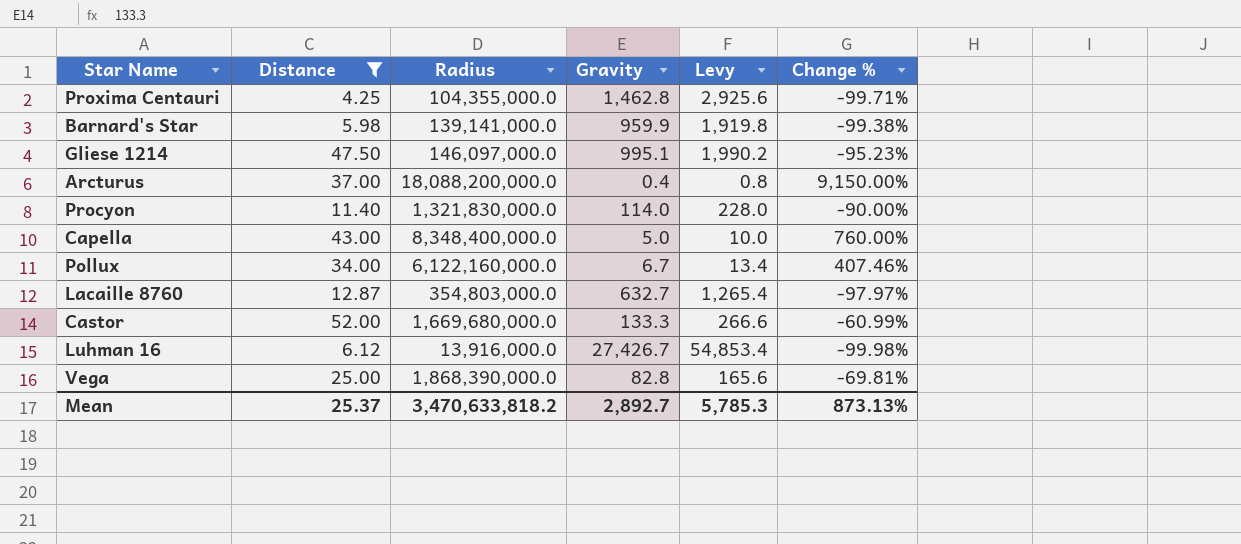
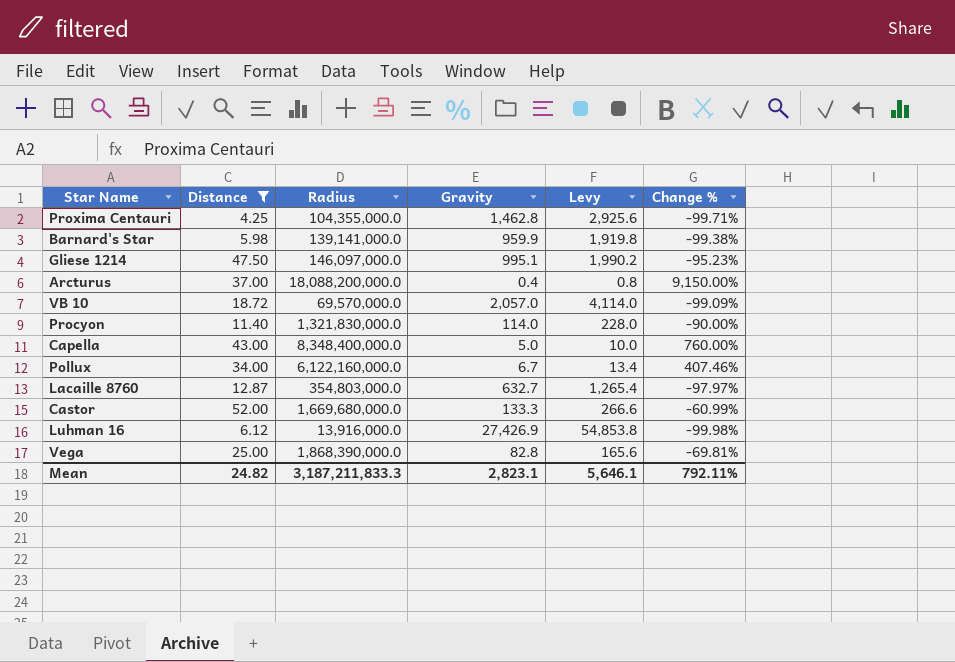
row VB 10: none -> 18.72 | 69,570,000.0 | 2,057.0 | 4,114.0 | -99.09%
Luhman 16 | Gravity: 27,426.7 -> 27,426.9
Luhman 16 | Levy: 54,853.4 -> 54,853.8
Mean | Distance: 25.37 -> 24.82
Mean | Radius: 3,470,633,818.2 -> 3,187,211,833.3
Mean | Gravity: 2,892.7 -> 2,823.1
Mean | Levy: 5,785.3 -> 5,646.1
Mean | Change %: 873.13% -> 792.11%

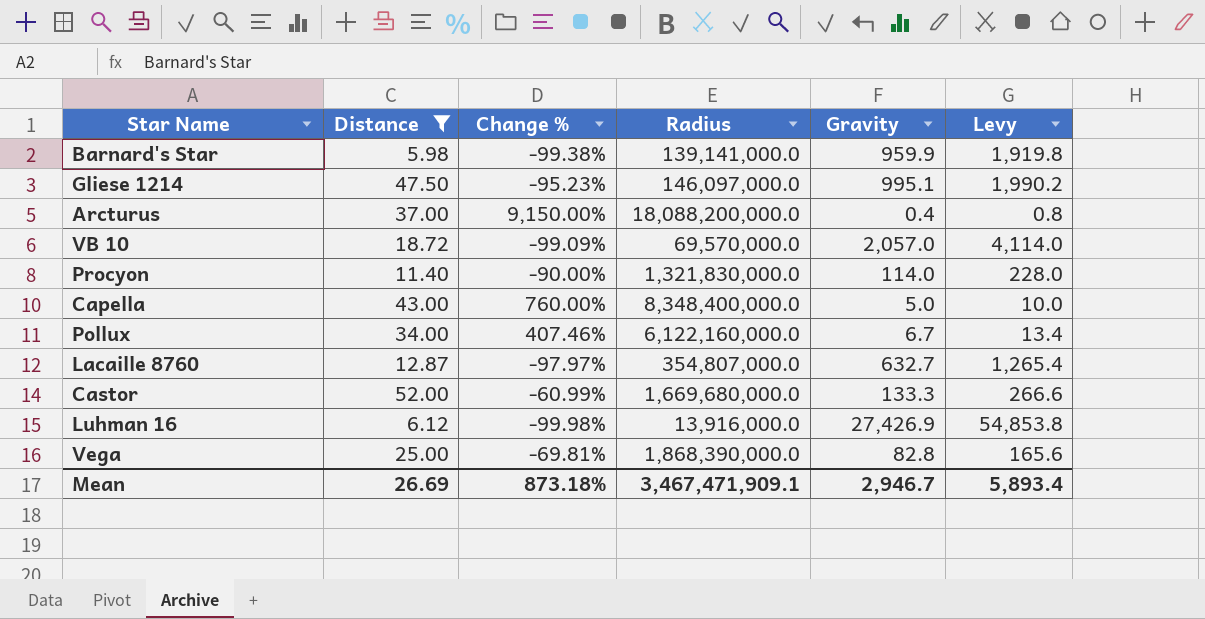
column Change % | position: 6 -> 3
row Proxima Centauri: 4.25 | 104,355,000.0 | 1,462.8 | 2,925.6 | -99.71% -> none
Lacaille 8760 | Radius: 354,803,000.0 -> 354,807,000.0
Mean | Distance: 24.82 -> 26.69
Mean | Change %: 792.11% -> 873.18%
Mean | Radius: 3,187,211,833.3 -> 3,467,471,909.1
Mean | Gravity: 2,823.1 -> 2,946.7
Mean | Levy: 5,646.1 -> 5,893.4

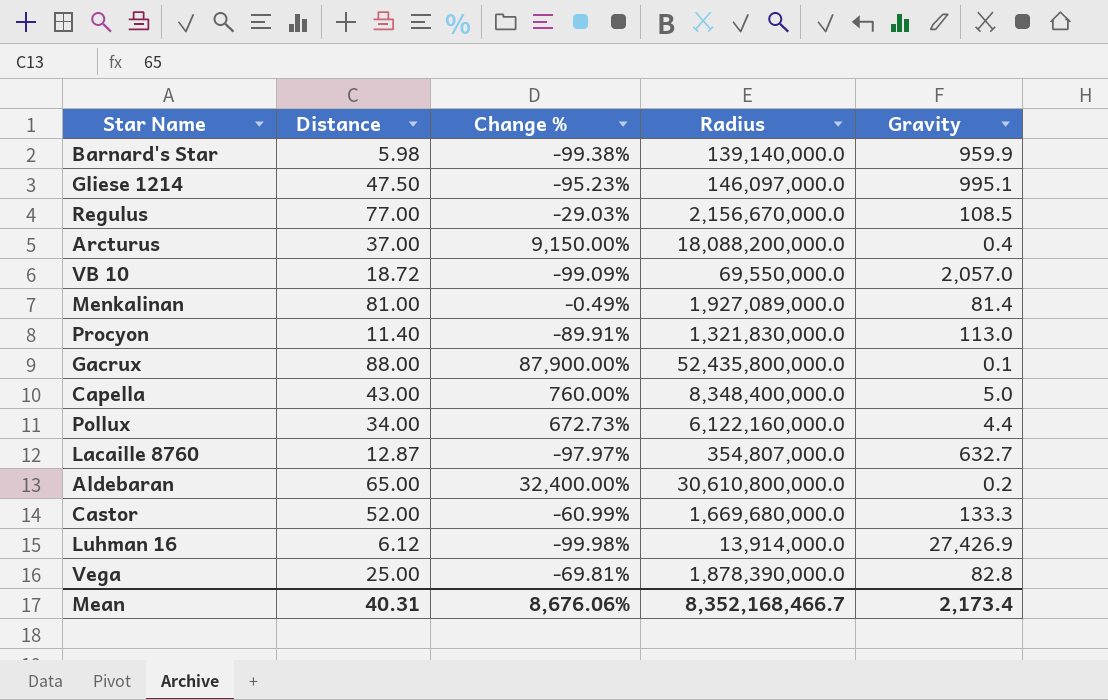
filter: Distance <= 52.00 -> none
column Levy | formula: [Gravity] * 2 -> none
Barnard's Star | Radius: 139,141,000.0 -> 139,140,000.0
VB 10 | Radius: 69,570,000.0 -> 69,550,000.0
Procyon | Change %: -90.00% -> -89.91%
Procyon | Gravity: 114.0 -> 113.0
Pollux | Change %: 407.46% -> 672.73%
Pollux | Gravity: 6.7 -> 4.4
Luhman 16 | Radius: 13,916,000.0 -> 13,914,000.0
Vega | Radius: 1,868,390,000.0 -> 1,878,390,000.0
Mean | Distance: 26.69 -> 40.31
Mean | Change %: 873.18% -> 8,676.06%
Mean | Radius: 3,467,471,909.1 -> 8,352,168,466.7
Mean | Gravity: 2,946.7 -> 2,173.4

